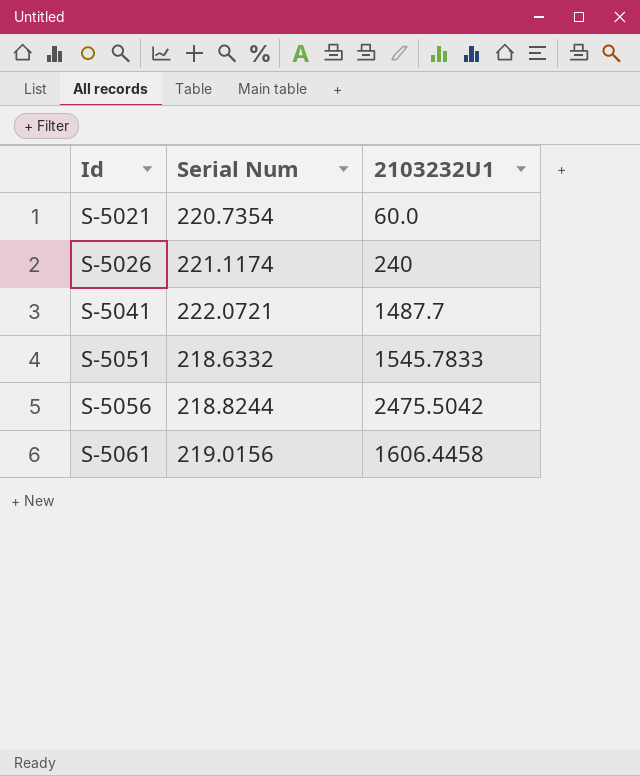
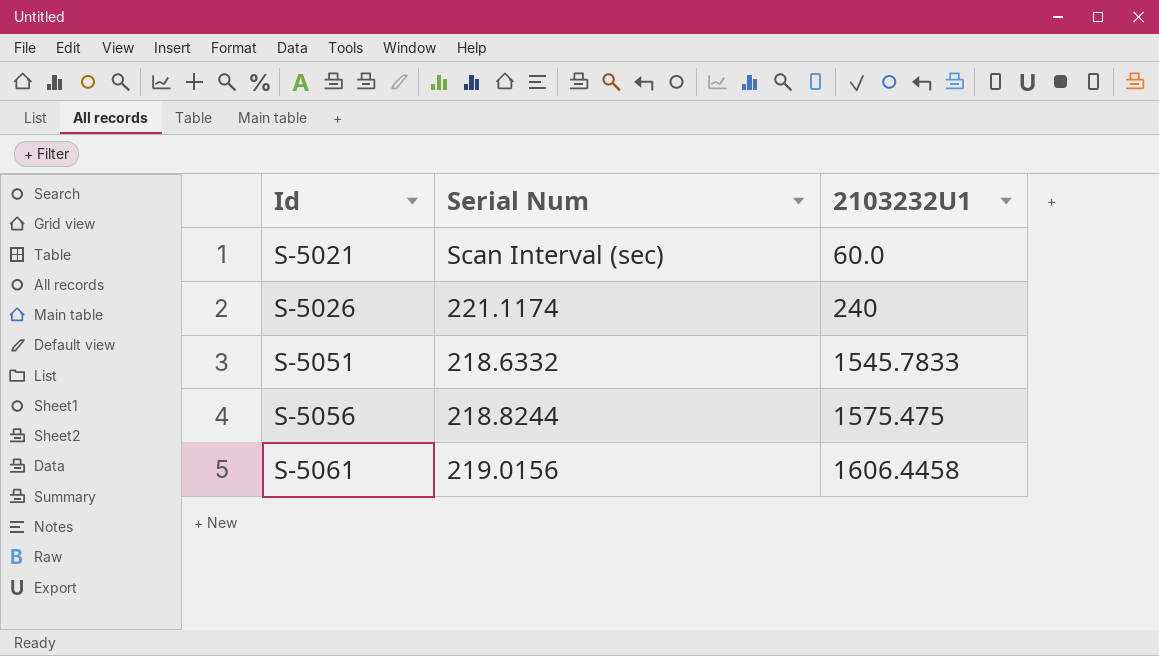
row S-5041: 222.0721 | 1487.7 -> none
S-5021 | Serial Num: 220.7354 -> Scan Interval (sec)
S-5056 | 2103232U1: 2475.5042 -> 1575.475

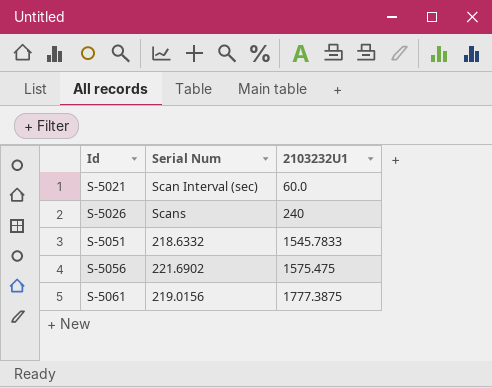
S-5026 | Serial Num: 221.1174 -> Scans
S-5056 | Serial Num: 218.8244 -> 221.6902
S-5061 | 2103232U1: 1606.4458 -> 1777.3875

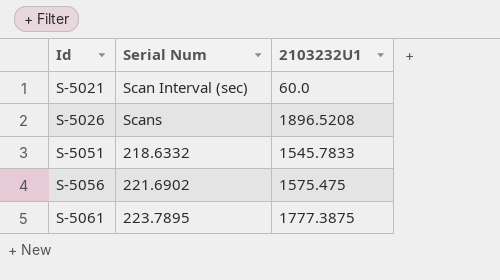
S-5026 | 2103232U1: 240 -> 1896.5208
S-5061 | Serial Num: 219.0156 -> 223.7895

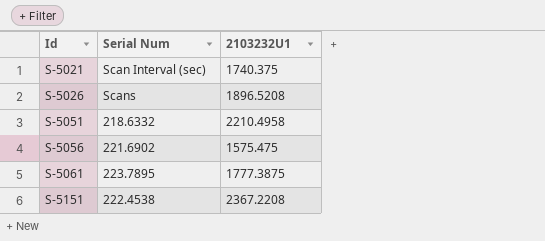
S-5021 | 2103232U1: 60.0 -> 1740.375
S-5051 | 2103232U1: 1545.7833 -> 2210.4958
row S-5151: none -> 222.4538 | 2367.2208

